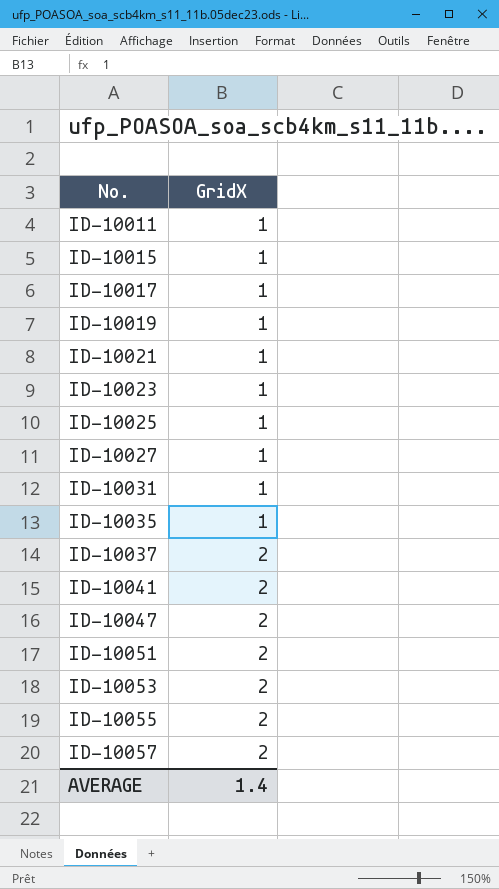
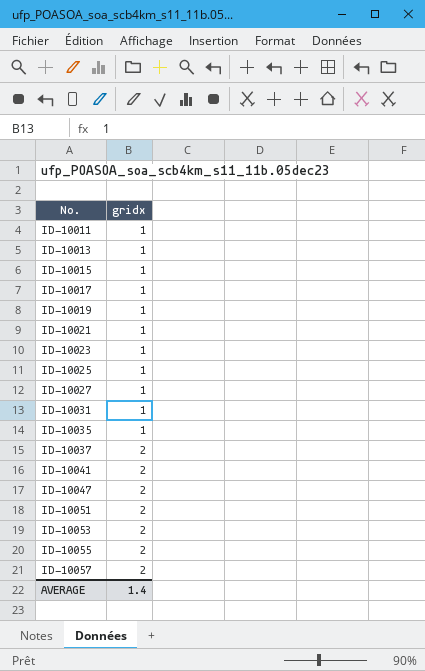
column name: GridX -> gridx
row ID-10013: none -> 1

